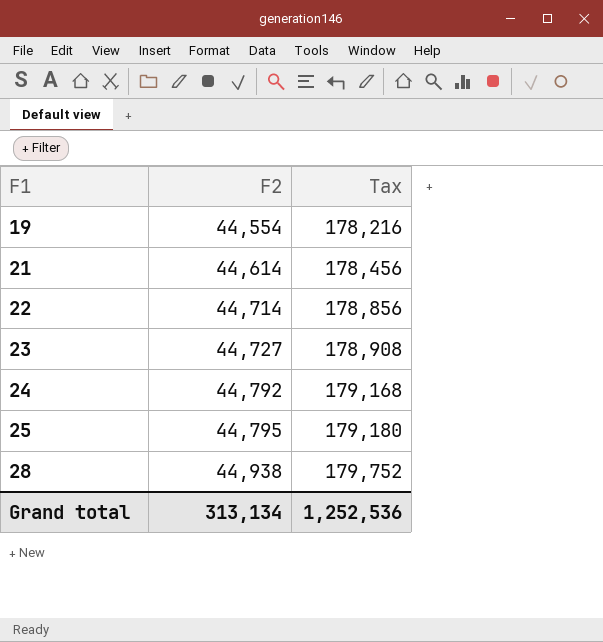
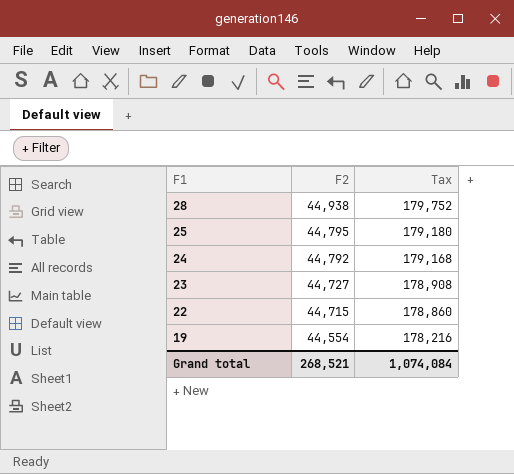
row order: F1 ascending -> F1 descending
row 21: 44,614 | 178,456 -> none
22 | F2: 44,714 -> 44,715
22 | Tax: 178,856 -> 178,860
Grand total | F2: 313,134 -> 268,521
Grand total | Tax: 1,252,536 -> 1,074,084

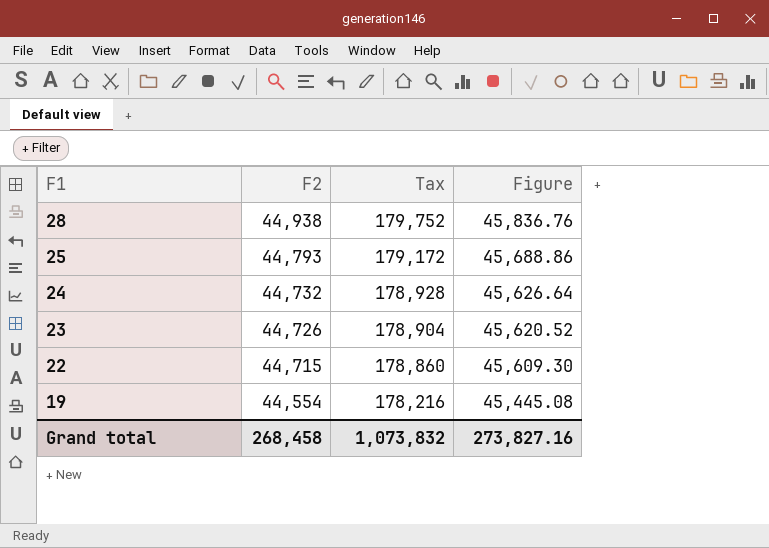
column Figure | formula: none -> [F2] * 1.02
25 | F2: 44,795 -> 44,793
25 | Tax: 179,180 -> 179,172
24 | F2: 44,792 -> 44,732
24 | Tax: 179,168 -> 178,928
23 | F2: 44,727 -> 44,726
23 | Tax: 178,908 -> 178,904
Grand total | F2: 268,521 -> 268,458
Grand total | Tax: 1,074,084 -> 1,073,832

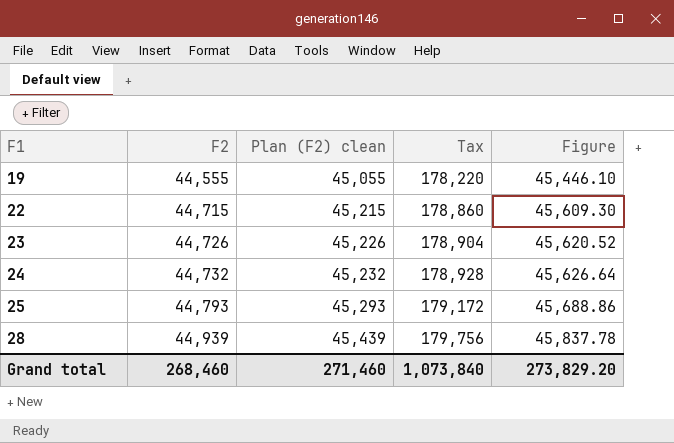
row order: F1 descending -> F1 ascending
column Plan (F2) clean | formula: none -> [F2] + 500
19 | F2: 44,554 -> 44,555
19 | Tax: 178,216 -> 178,220
19 | Figure: 45,445.08 -> 45,446.10
28 | F2: 44,938 -> 44,939
28 | Tax: 179,752 -> 179,756
28 | Figure: 45,836.76 -> 45,837.78
Grand total | F2: 268,458 -> 268,460
Grand total | Tax: 1,073,832 -> 1,073,840
Grand total | Figure: 273,827.16 -> 273,829.20

